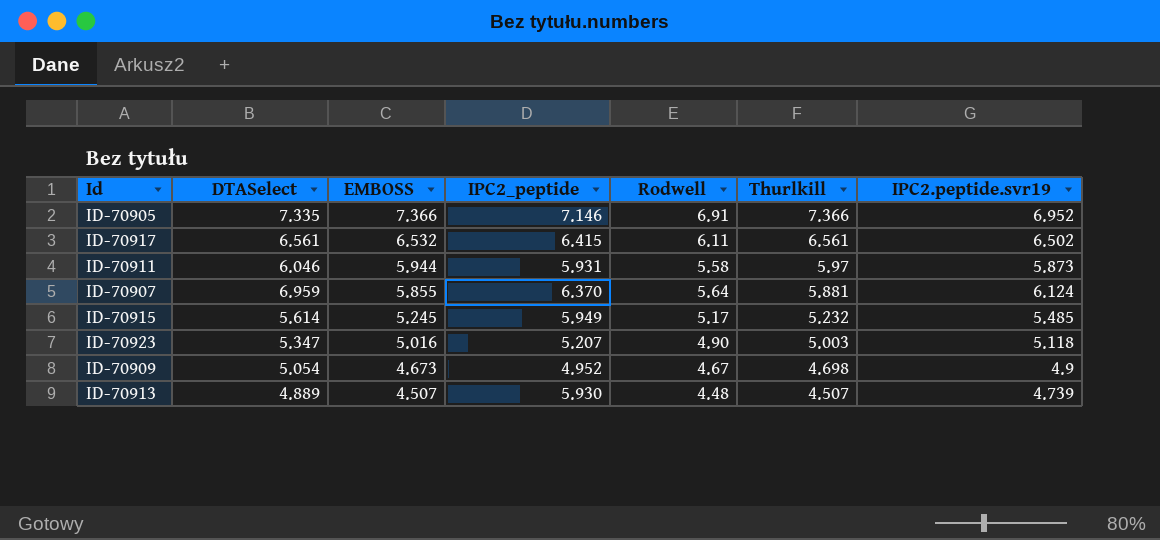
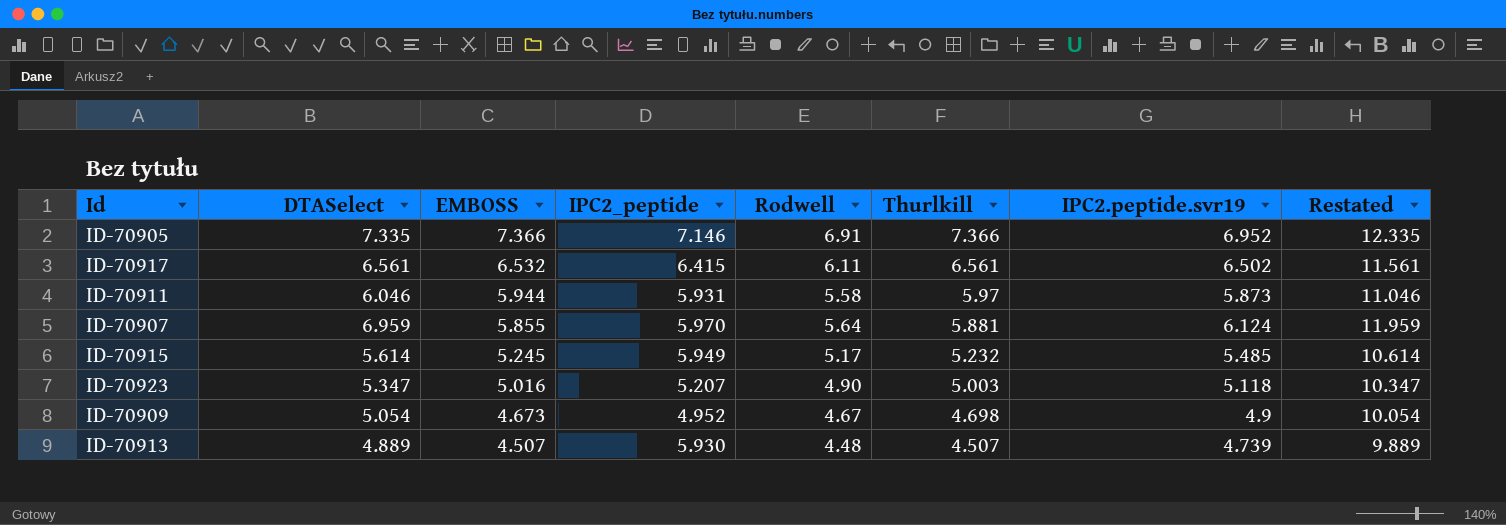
column Restated | formula: none -> [DTASelect] + 5
ID-70907 | IPC2_peptide: 6.370 -> 5.970

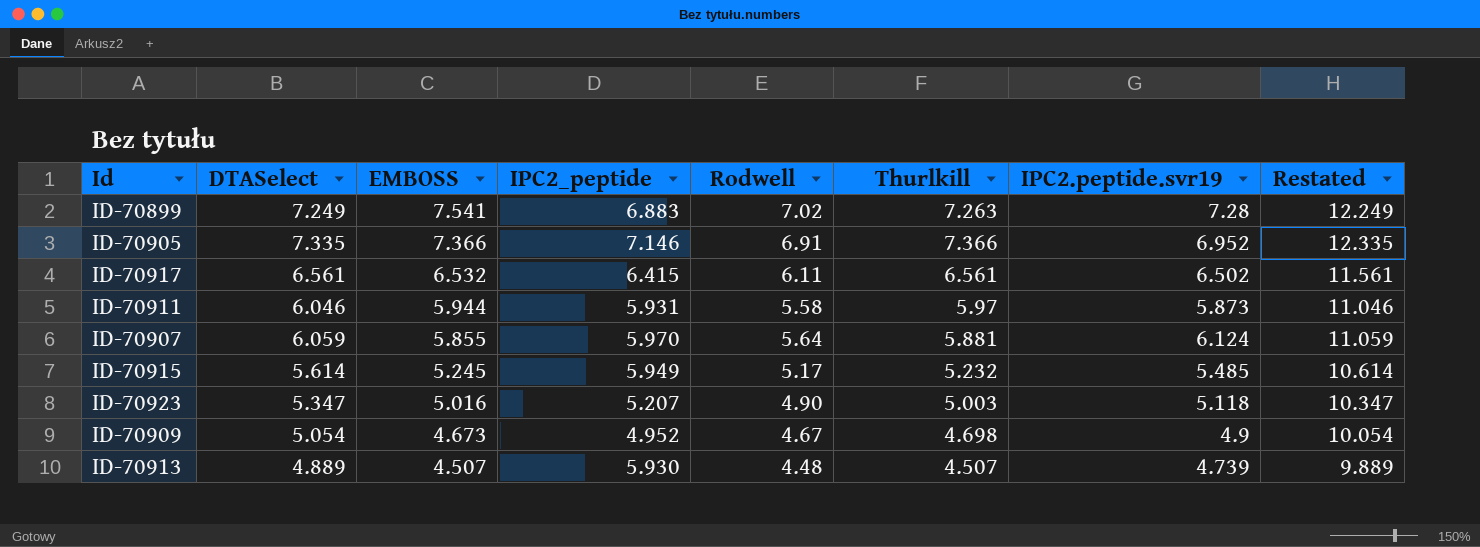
row ID-70899: none -> 7.249 | 7.541 | 6.883 | 7.02 | 7.263 | 7.28 | 12.249
ID-70907 | DTASelect: 6.959 -> 6.059
ID-70907 | Restated: 11.959 -> 11.059

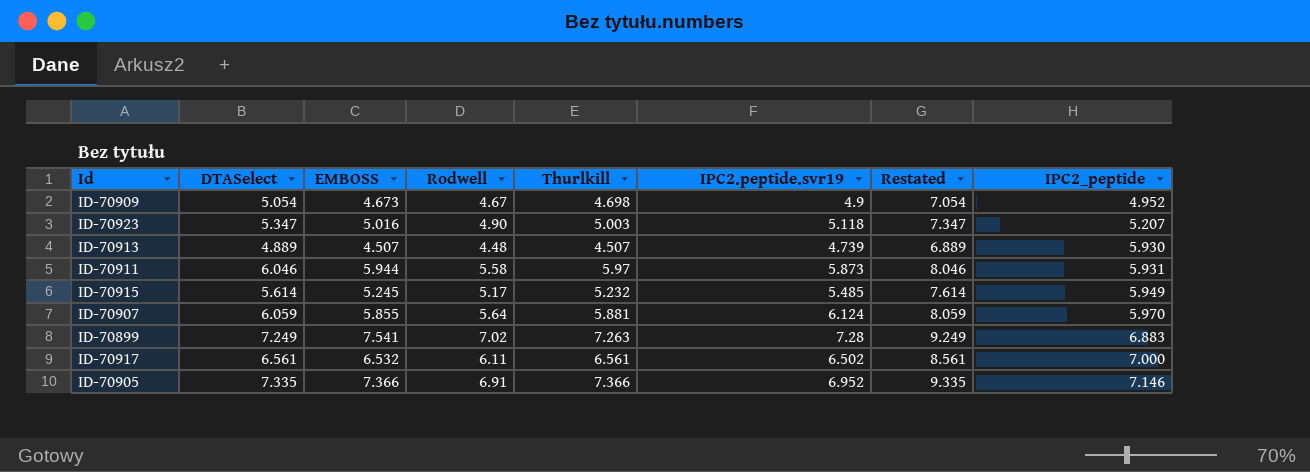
row order: EMBOSS descending -> IPC2_peptide ascending
column Restated | formula: [DTASelect] + 5 -> [DTASelect] + 2
column IPC2_peptide | position: 4 -> 8
ID-70917 | IPC2_peptide: 6.415 -> 7.000

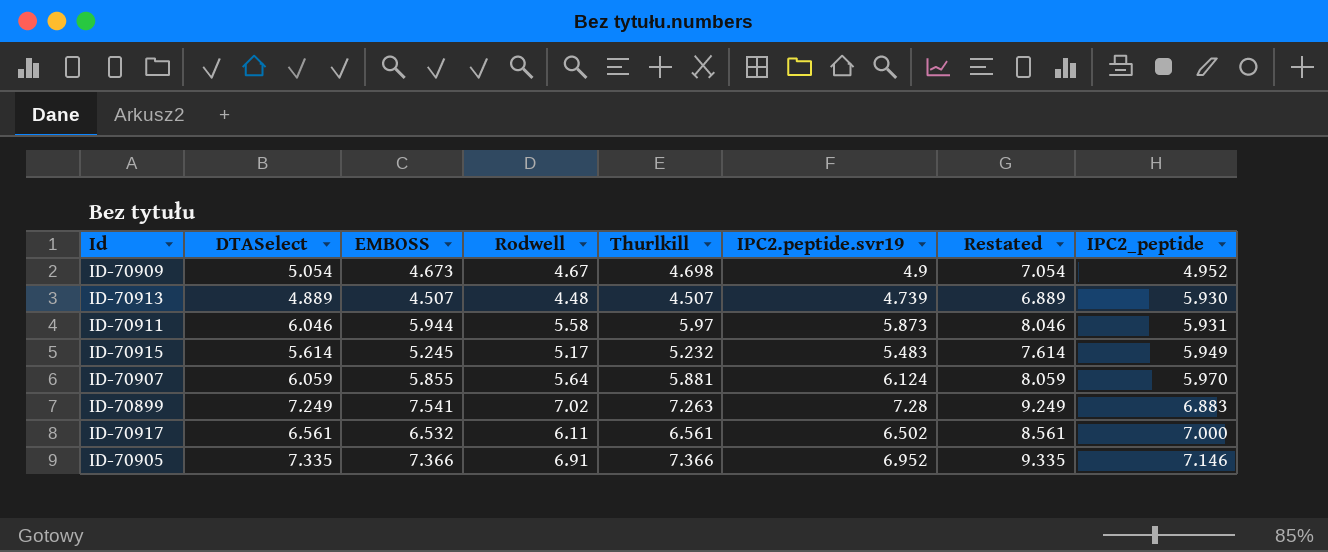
row ID-70923: 5.347 | 5.016 | 4.90 | 5.003 | 5.118 | 7.347 | 5.207 -> none
ID-70915 | IPC2.peptide.svr19: 5.485 -> 5.483

